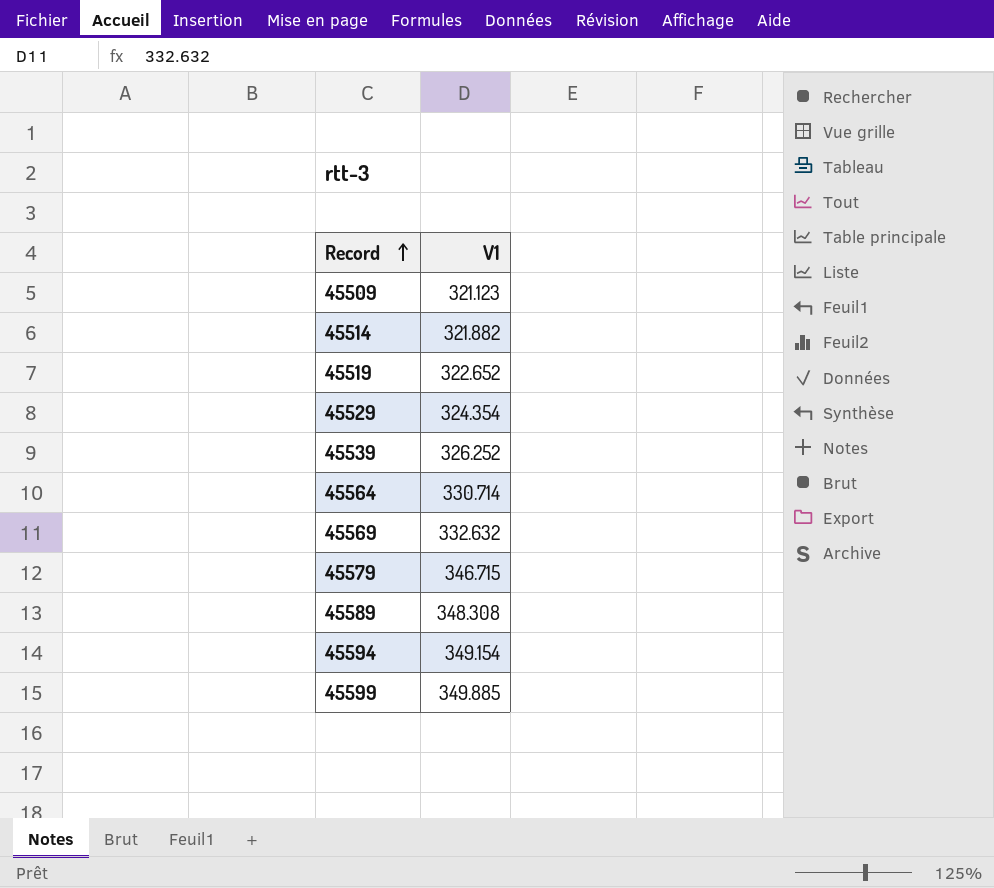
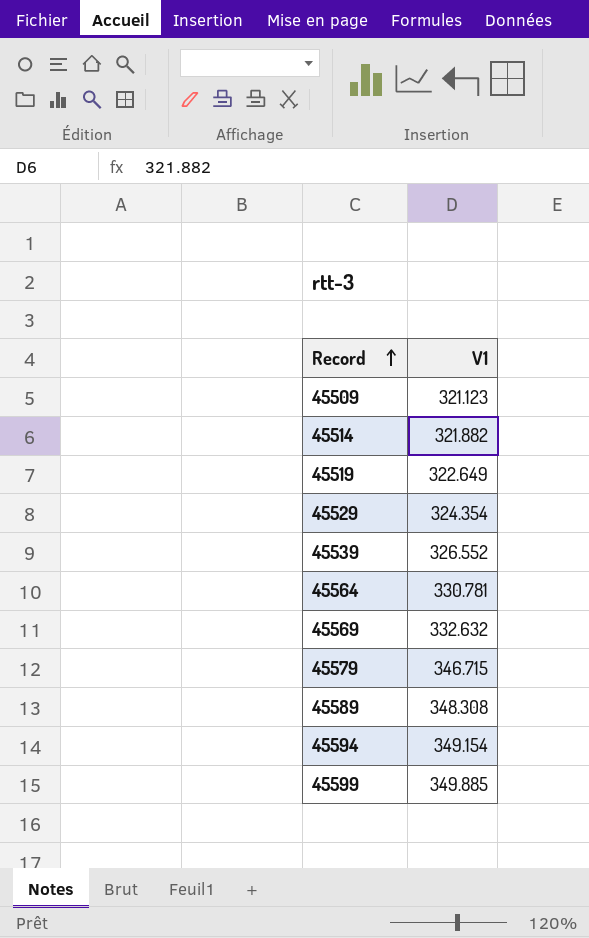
45519 | V1: 322.652 -> 322.649
45539 | V1: 326.252 -> 326.552
45564 | V1: 330.714 -> 330.781

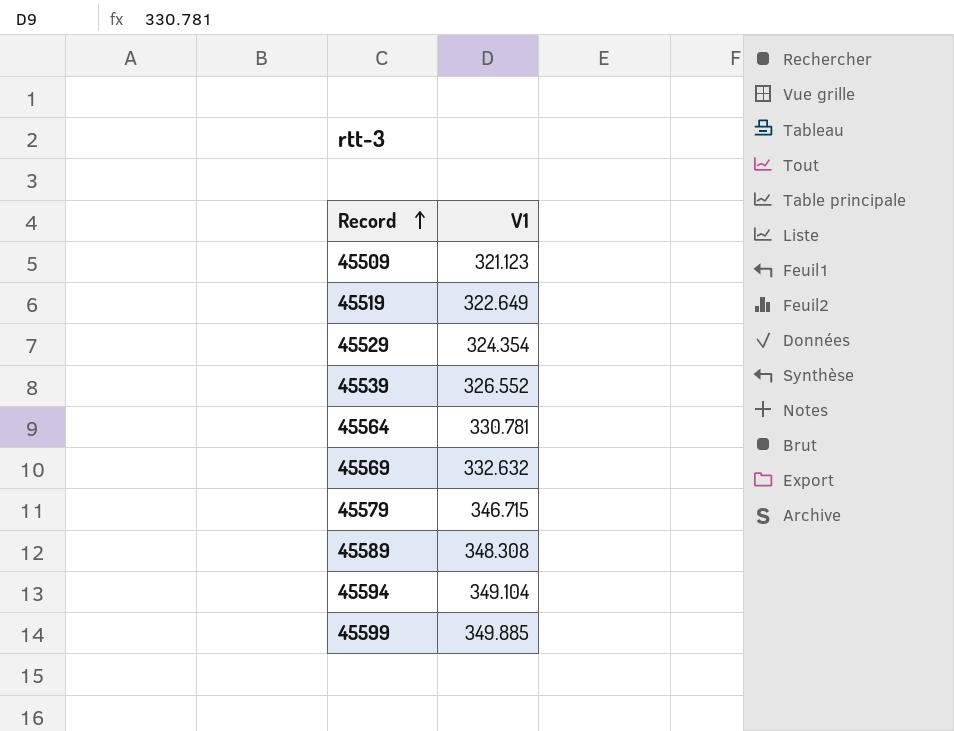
row 45514: 321.882 -> none
45594 | V1: 349.154 -> 349.104

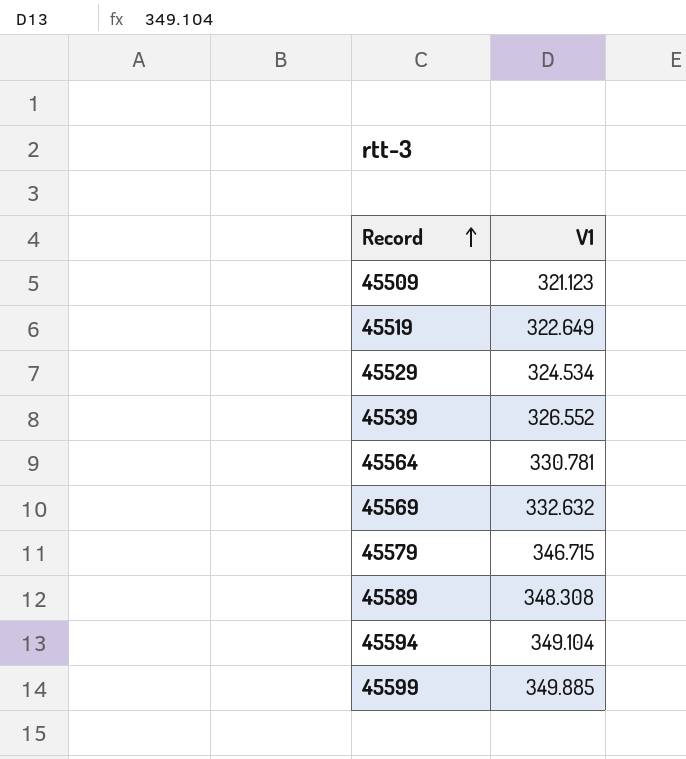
45529 | V1: 324.354 -> 324.534

